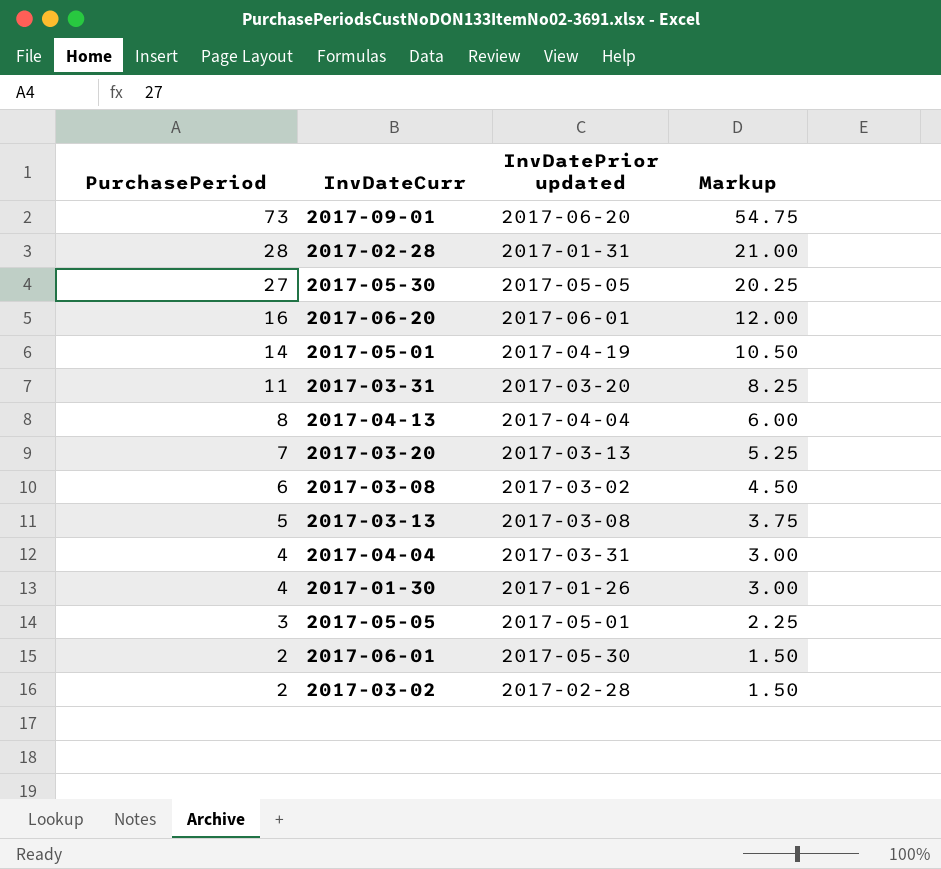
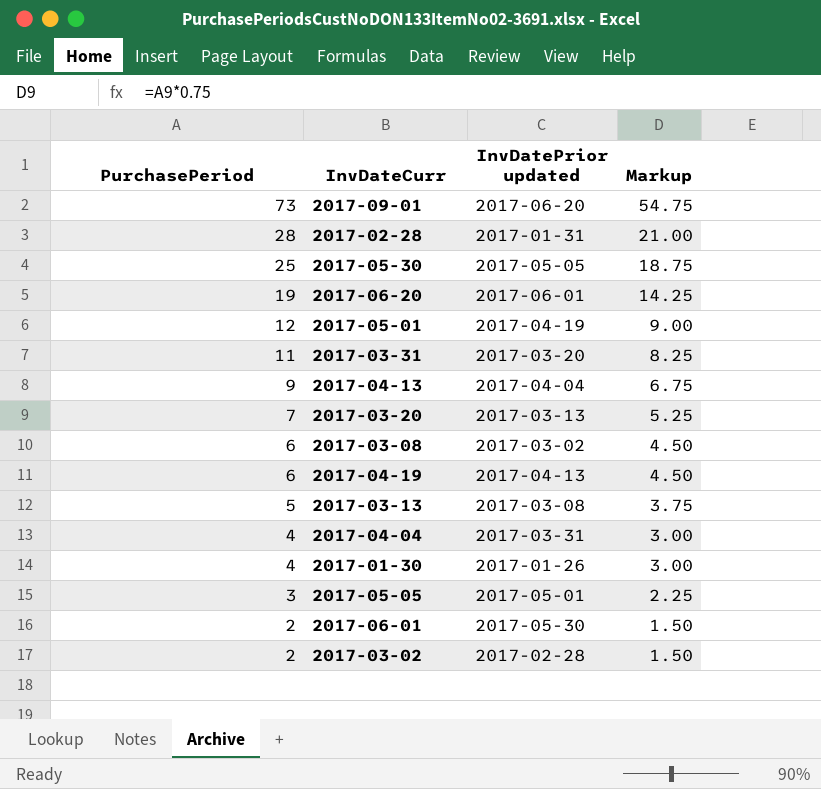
2017-05-30 | PurchasePeriod: 27 -> 25
2017-05-30 | Markup: 20.25 -> 18.75
2017-06-20 | PurchasePeriod: 16 -> 19
2017-06-20 | Markup: 12.00 -> 14.25
2017-05-01 | PurchasePeriod: 14 -> 12
2017-05-01 | Markup: 10.50 -> 9.00
2017-04-13 | PurchasePeriod: 8 -> 9
2017-04-13 | Markup: 6.00 -> 6.75
row 2017-04-19: none -> 6 | 2017-04-13 | 4.50

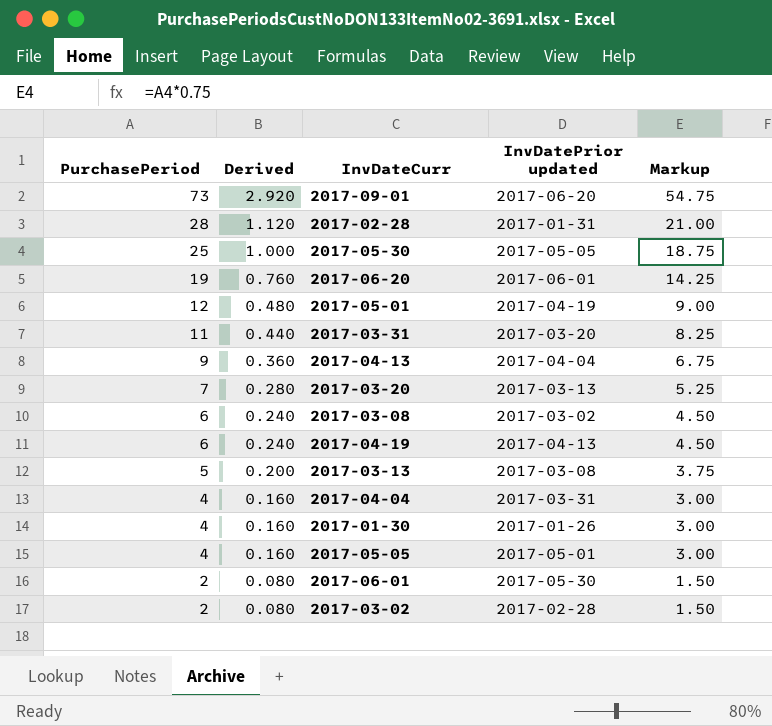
column Derived | formula: none -> [PurchasePeriod] * 0.04
2017-05-05 | PurchasePeriod: 3 -> 4
2017-05-05 | Markup: 2.25 -> 3.00

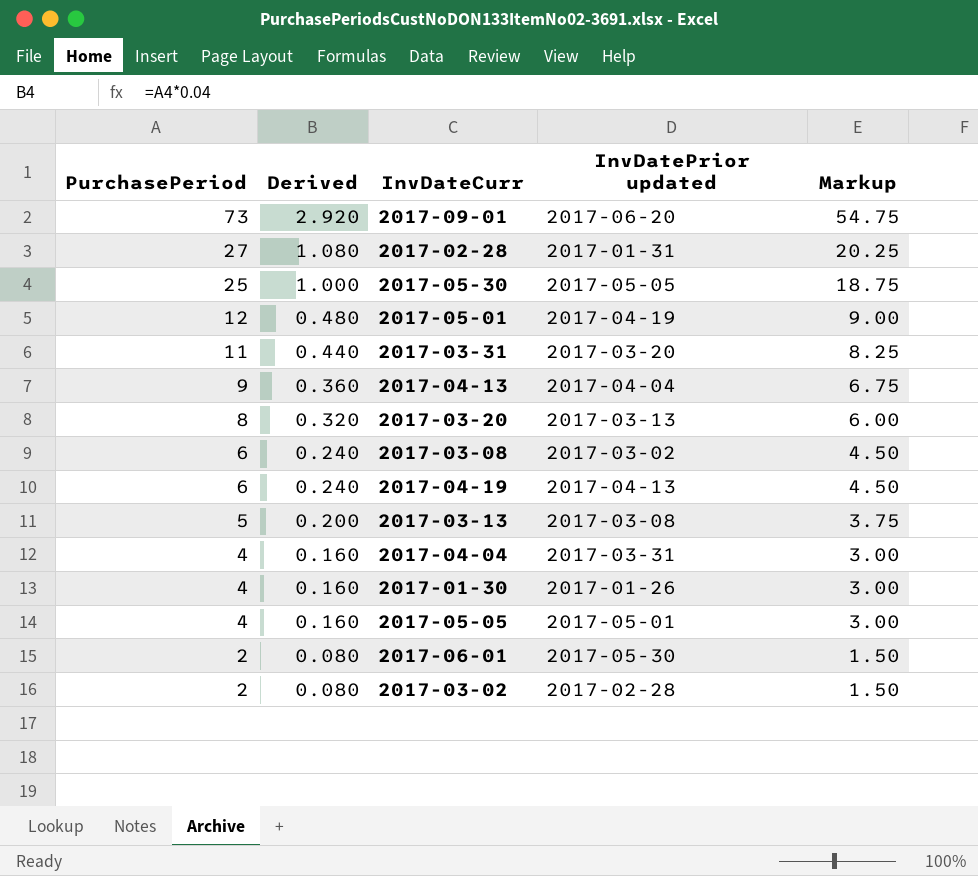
row 2017-06-20: 19 | 0.760 | 2017-06-01 | 14.25 -> none
2017-02-28 | PurchasePeriod: 28 -> 27
2017-02-28 | Derived: 1.120 -> 1.080
2017-02-28 | Markup: 21.00 -> 20.25
2017-03-20 | PurchasePeriod: 7 -> 8
2017-03-20 | Derived: 0.280 -> 0.320
2017-03-20 | Markup: 5.25 -> 6.00

